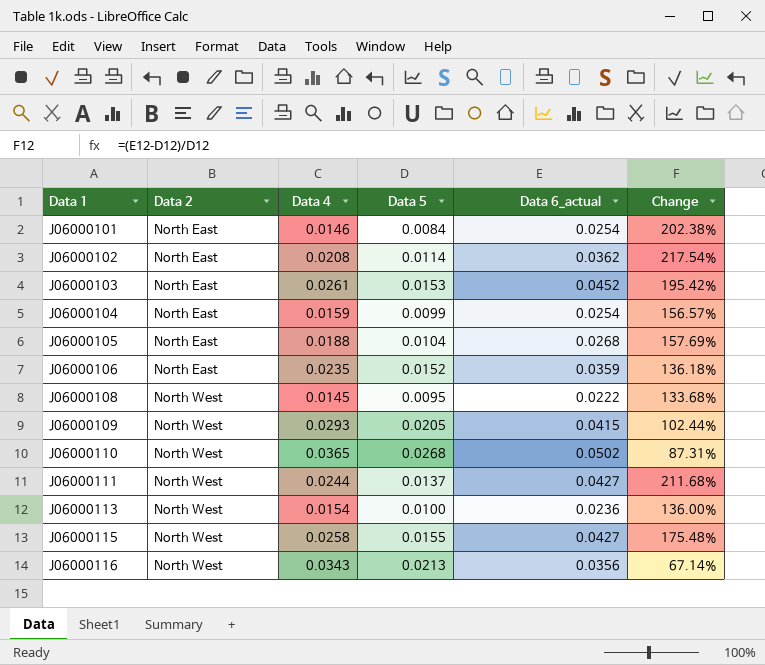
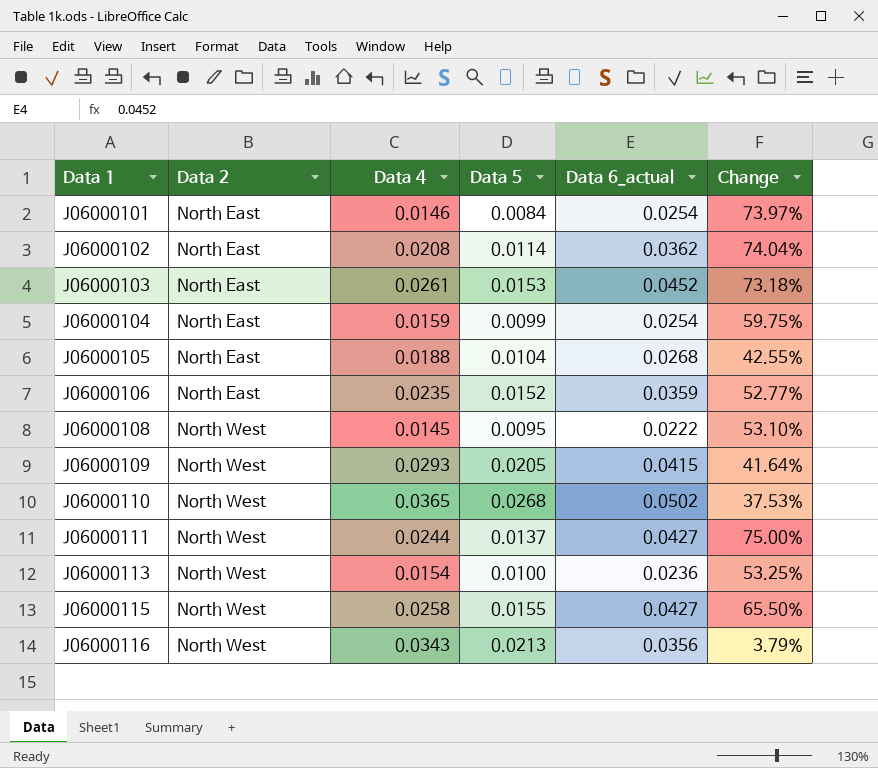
column Change | formula: ([Data 6_actual] - [Data 5]) / [Data 5] -> ([Data 6_actual] - [Data 4]) / [Data 4]

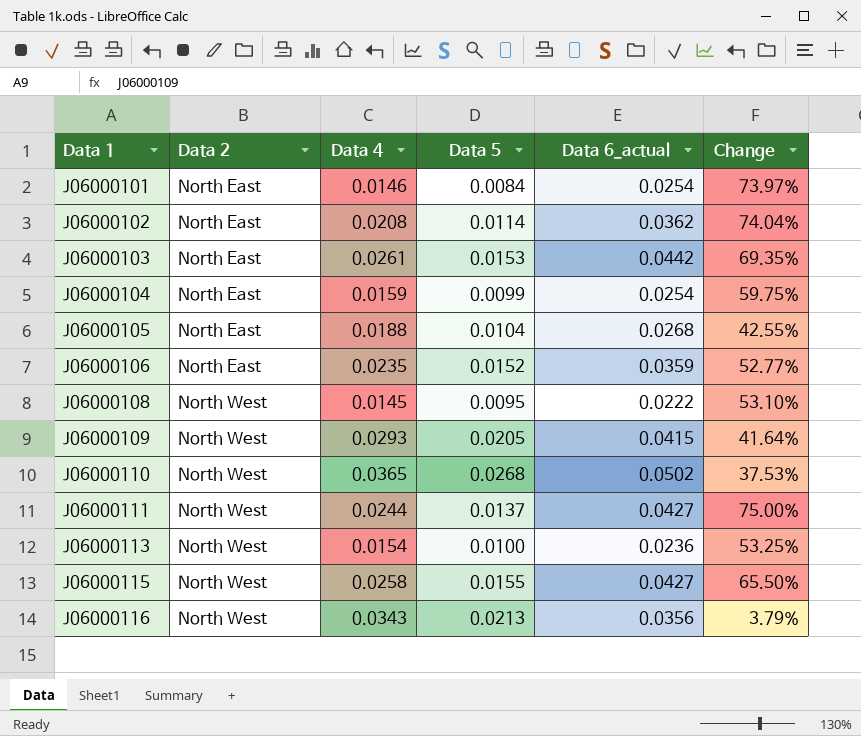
J06000103 | Data 6_actual: 0.0452 -> 0.0442
J06000103 | Change: 73.18% -> 69.35%

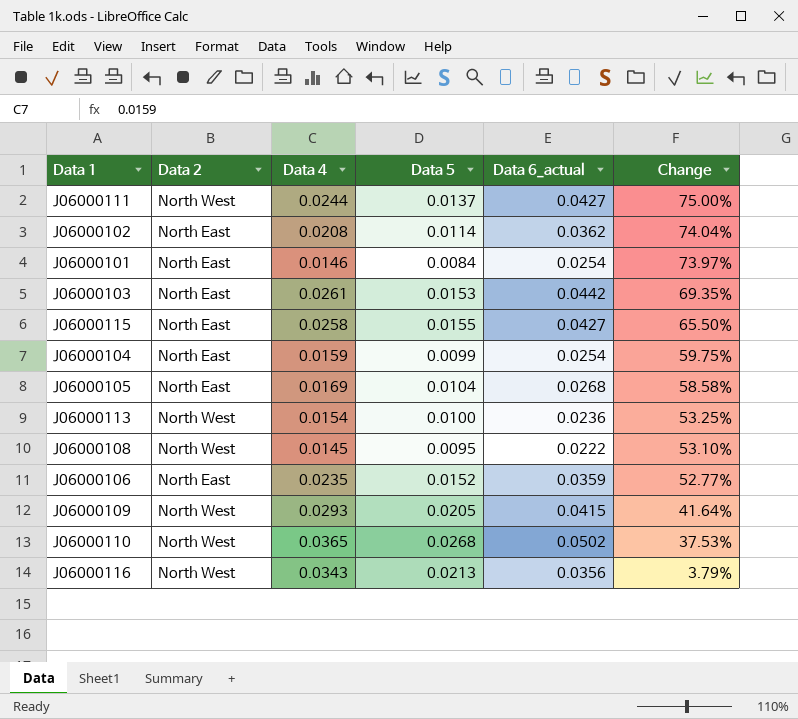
row order: Data 1 ascending -> Change descending
J06000115 | Data 2: North West -> North East
J06000105 | Data 4: 0.0188 -> 0.0169
J06000105 | Change: 42.55% -> 58.58%

